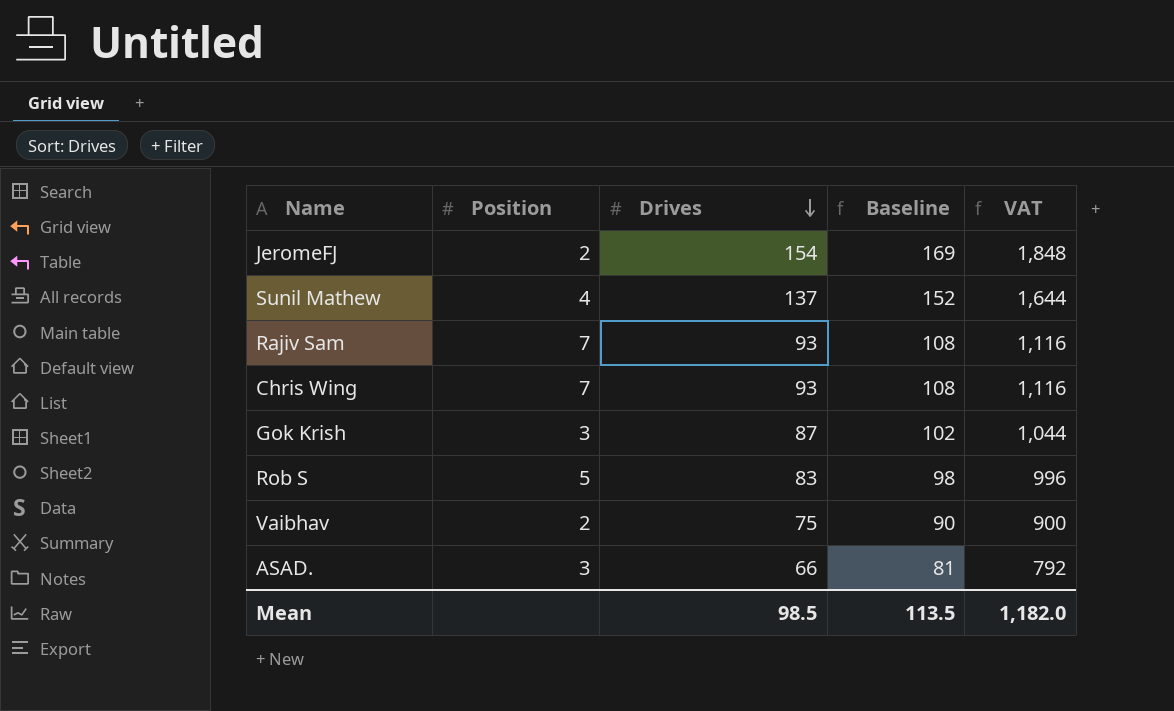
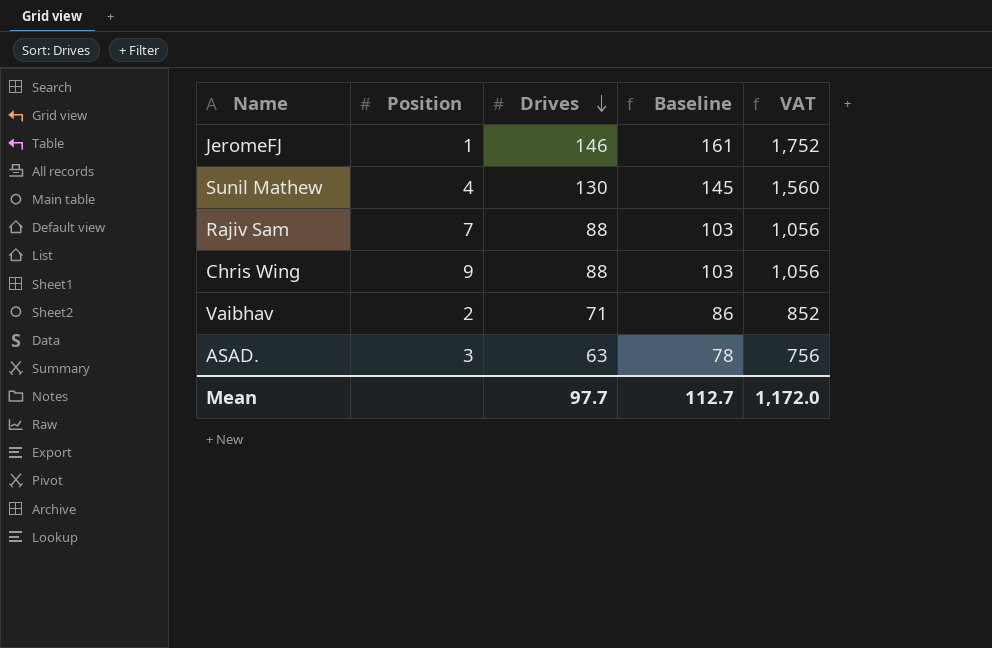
row Gok Krish: 3 | 87 | 102 | 1,044 -> none
row Rob S: 5 | 83 | 98 | 996 -> none
JeromeFJ | Position: 2 -> 1
JeromeFJ | Drives: 154 -> 146
JeromeFJ | Baseline: 169 -> 161
JeromeFJ | VAT: 1,848 -> 1,752
Sunil Mathew | Drives: 137 -> 130
Sunil Mathew | Baseline: 152 -> 145
Sunil Mathew | VAT: 1,644 -> 1,560
Rajiv Sam | Drives: 93 -> 88
Rajiv Sam | Baseline: 108 -> 103
Rajiv Sam | VAT: 1,116 -> 1,056
Chris Wing | Position: 7 -> 9
Chris Wing | Drives: 93 -> 88
Chris Wing | Baseline: 108 -> 103
Chris Wing | VAT: 1,116 -> 1,056
Vaibhav | Drives: 75 -> 71
Vaibhav | Baseline: 90 -> 86
Vaibhav | VAT: 900 -> 852
ASAD. | Drives: 66 -> 63
ASAD. | Baseline: 81 -> 78
ASAD. | VAT: 792 -> 756
Mean | Drives: 98.5 -> 97.7
Mean | Baseline: 113.5 -> 112.7
Mean | VAT: 1,182.0 -> 1,172.0

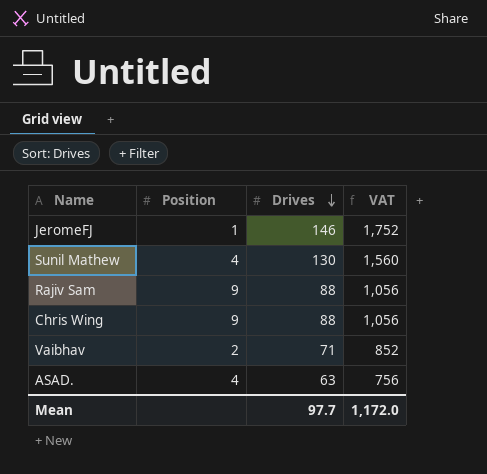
column Baseline | formula: [Drives] + 15 -> none
Rajiv Sam | Position: 7 -> 9
ASAD. | Position: 3 -> 4

